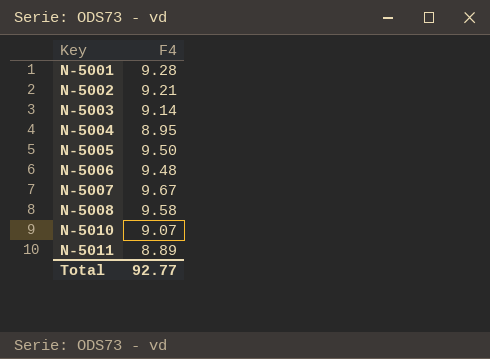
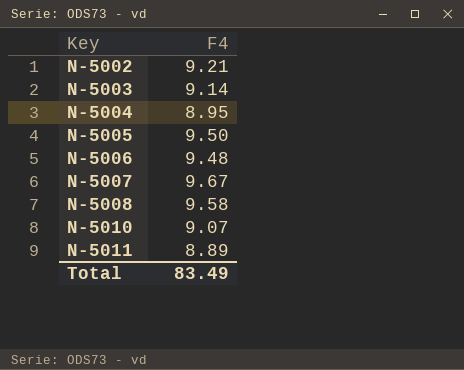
row N-5001: 9.28 -> none
Total | F4: 92.77 -> 83.49

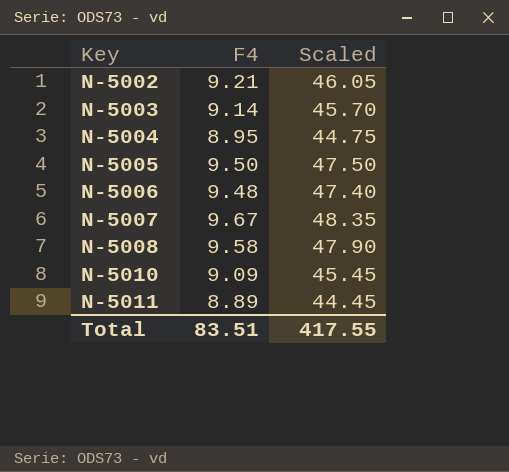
column Scaled | formula: none -> [F4] * 5
N-5010 | F4: 9.07 -> 9.09
Total | F4: 83.49 -> 83.51

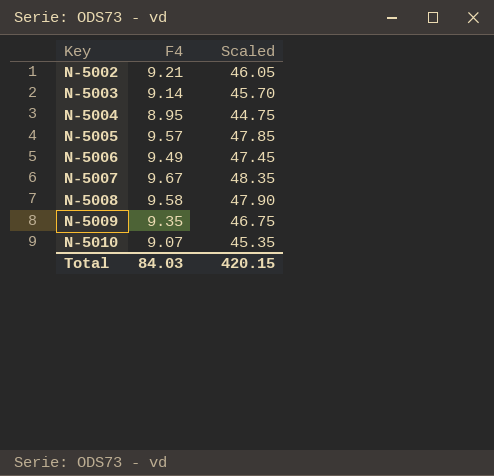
row N-5011: 8.89 | 44.45 -> none
N-5005 | F4: 9.50 -> 9.57
N-5005 | Scaled: 47.50 -> 47.85
N-5006 | F4: 9.48 -> 9.49
N-5006 | Scaled: 47.40 -> 47.45
row N-5009: none -> 9.35 | 46.75
N-5010 | F4: 9.09 -> 9.07
N-5010 | Scaled: 45.45 -> 45.35
Total | F4: 83.51 -> 84.03
Total | Scaled: 417.55 -> 420.15

